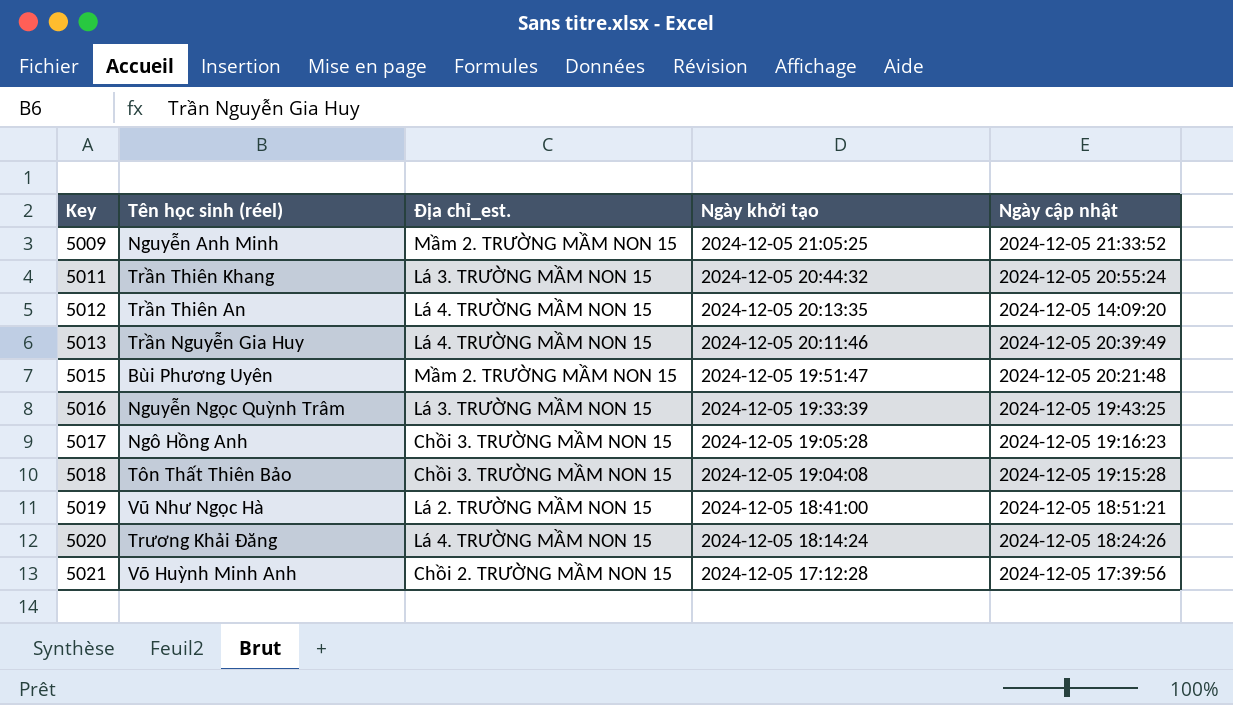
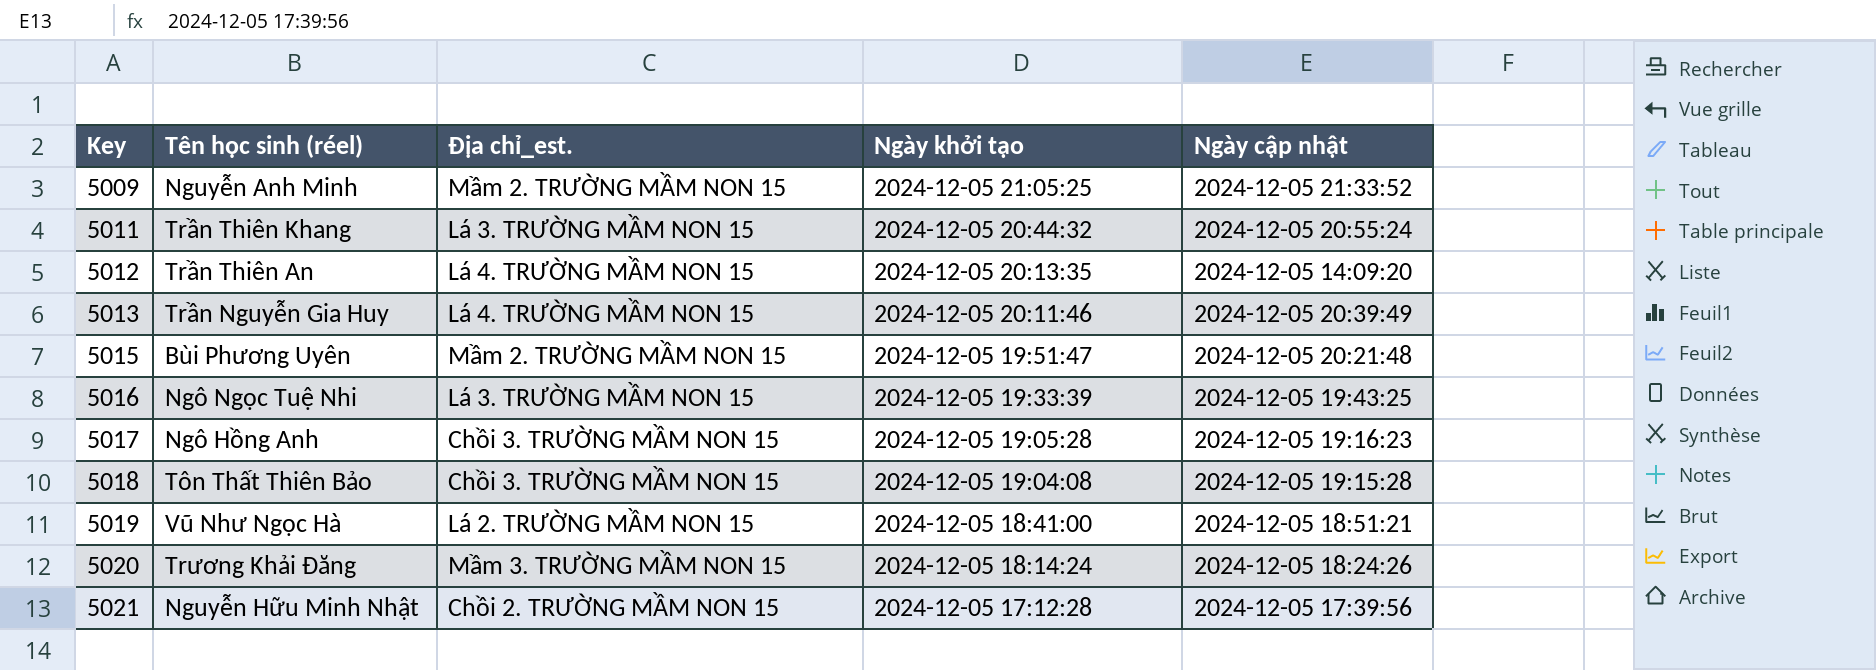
5016 | Tên học sinh (réel): Nguyễn Ngọc Quỳnh Trâm -> Ngô Ngọc Tuệ Nhi
5020 | Địa chỉ_est.: Lá 4. TRƯỜNG MẦM NON 15 -> Mầm 3. TRƯỜNG MẦM NON 15
5021 | Tên học sinh (réel): Võ Huỳnh Minh Anh -> Nguyễn Hữu Minh Nhật

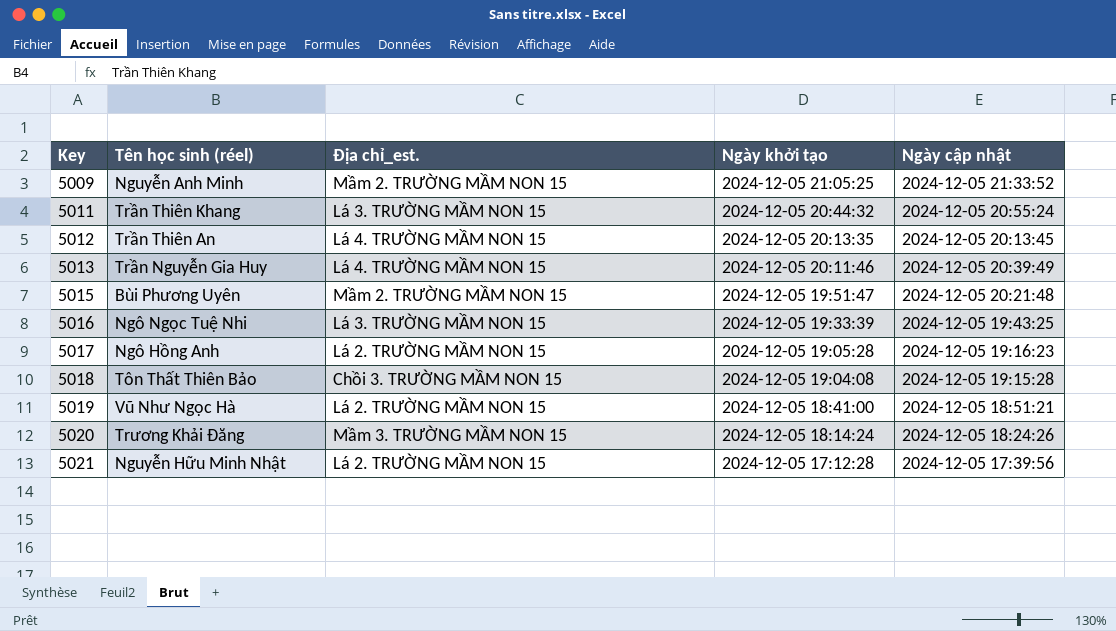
5012 | Ngày cập nhật: 2024-12-05 14:09:20 -> 2024-12-05 20:13:45
5017 | Địa chỉ_est.: Chồi 3. TRƯỜNG MẦM NON 15 -> Lá 2. TRƯỜNG MẦM NON 15
5021 | Địa chỉ_est.: Chồi 2. TRƯỜNG MẦM NON 15 -> Lá 2. TRƯỜNG MẦM NON 15

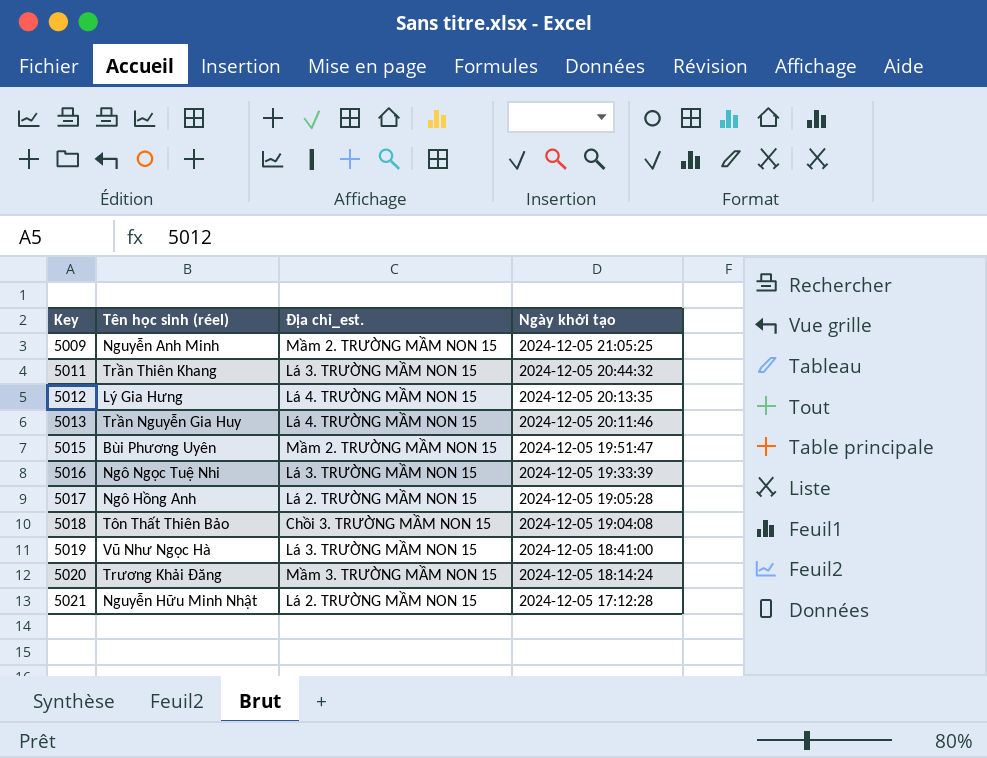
column Ngày cập nhật | position: 5 -> none
5012 | Tên học sinh (réel): Trần Thiên An -> Lý Gia Hưng
5019 | Địa chỉ_est.: Lá 2. TRƯỜNG MẦM NON 15 -> Lá 3. TRƯỜNG MẦM NON 15

